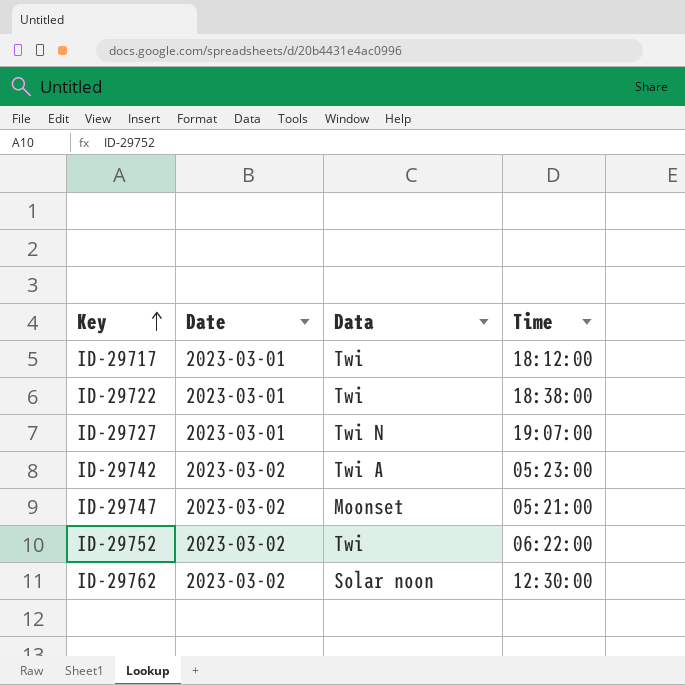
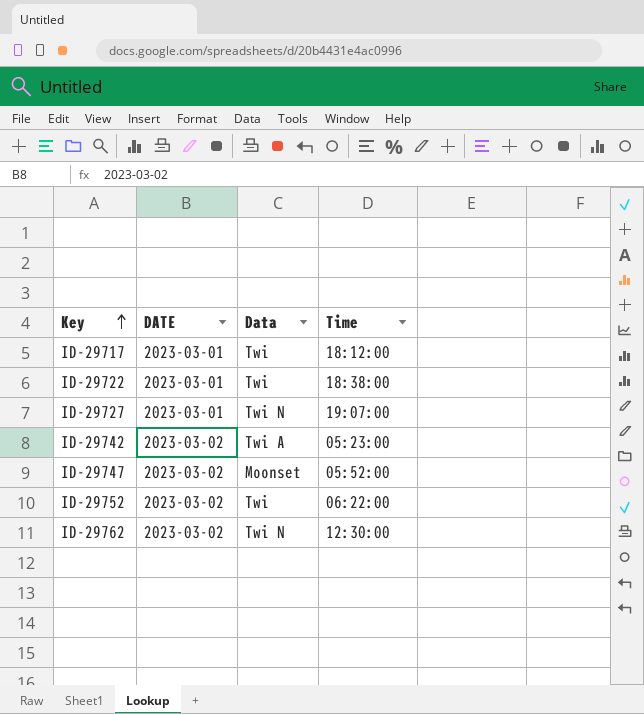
column name: Date -> DATE
ID-29747 | Time: 05:21:00 -> 05:52:00
ID-29762 | Data: Solar noon -> Twi N

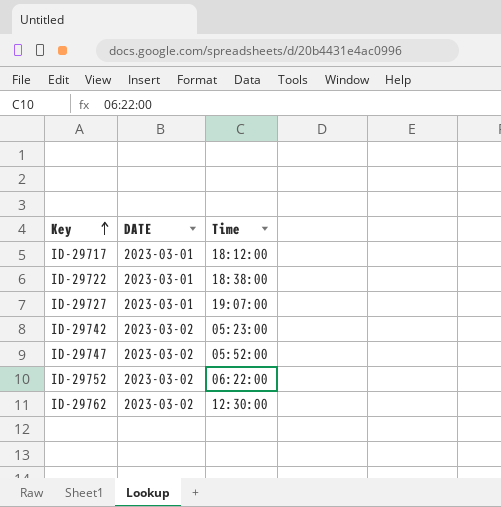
column Data | position: 3 -> none

